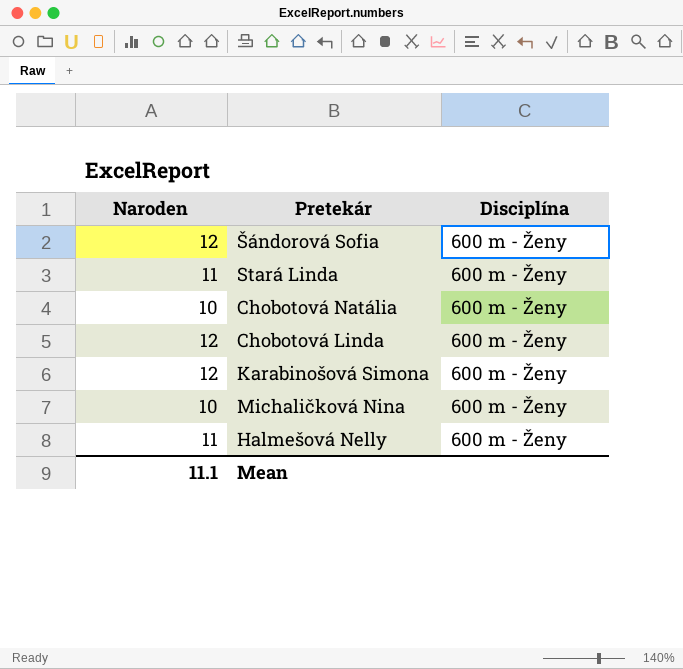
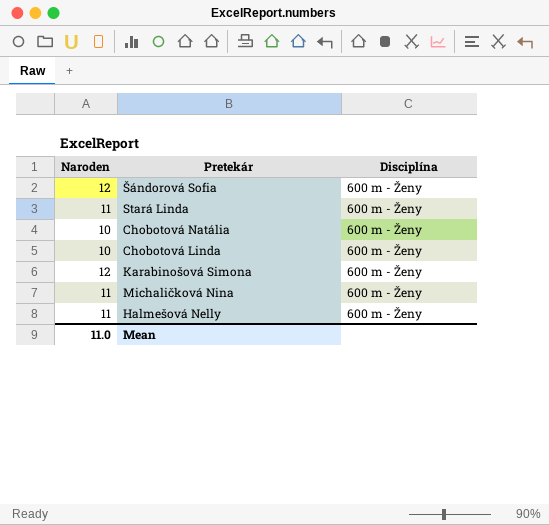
Chobotová Linda | Naroden: 12 -> 10
Michaličková Nina | Naroden: 10 -> 11
Mean | Naroden: 11.1 -> 11.0

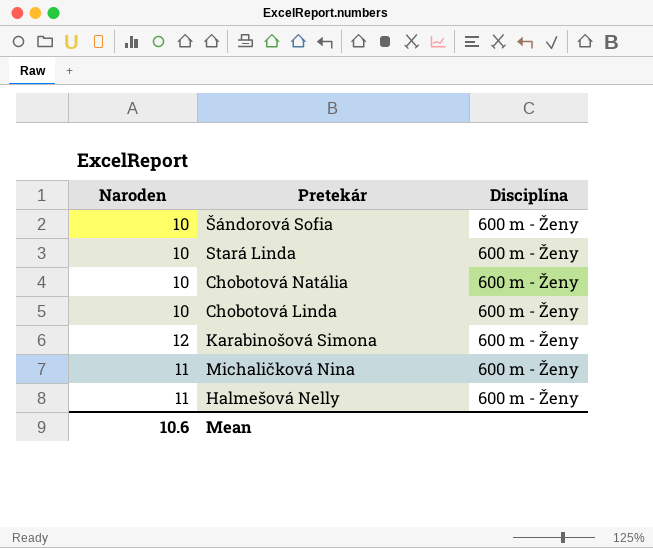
Šándorová Sofia | Naroden: 12 -> 10
Stará Linda | Naroden: 11 -> 10
Mean | Naroden: 11.0 -> 10.6

